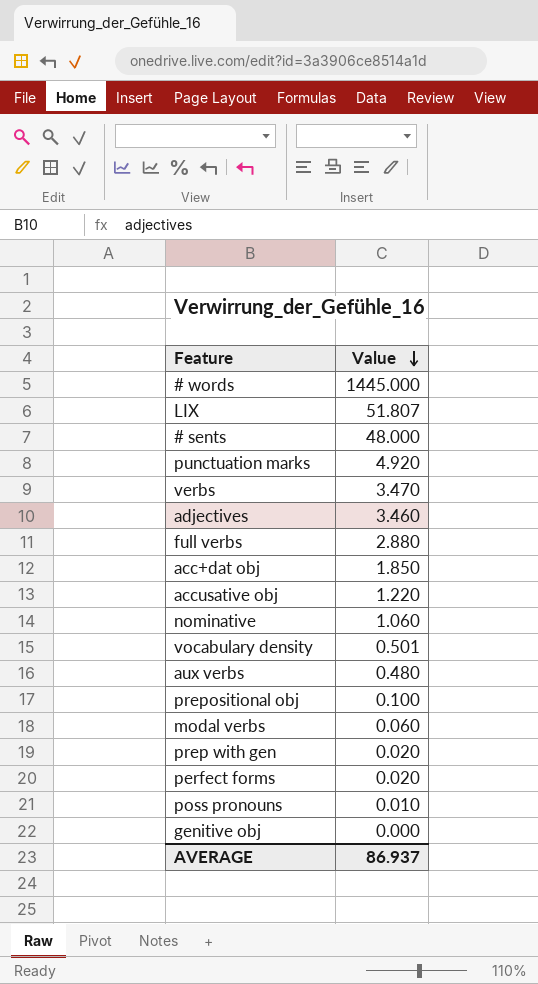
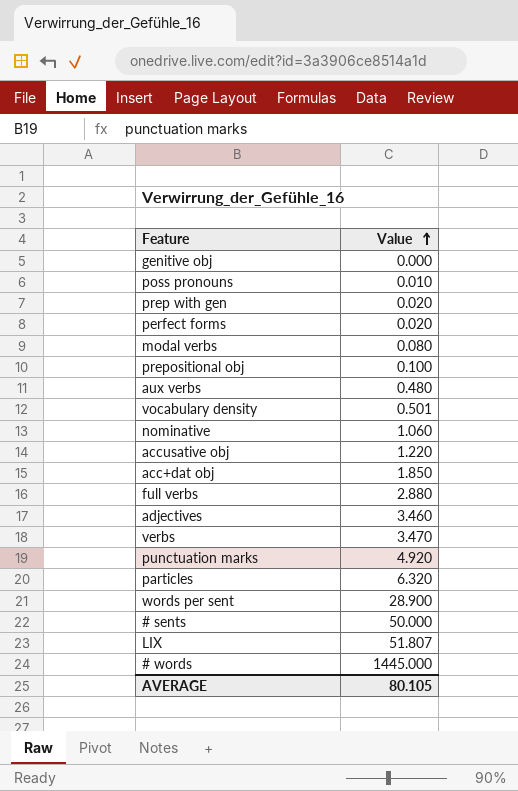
row order: Value descending -> Value ascending
modal verbs | Value: 0.060 -> 0.080
row particles: none -> 6.320
row words per sent: none -> 28.900
# sents | Value: 48.000 -> 50.000
AVERAGE | Value: 86.937 -> 80.105

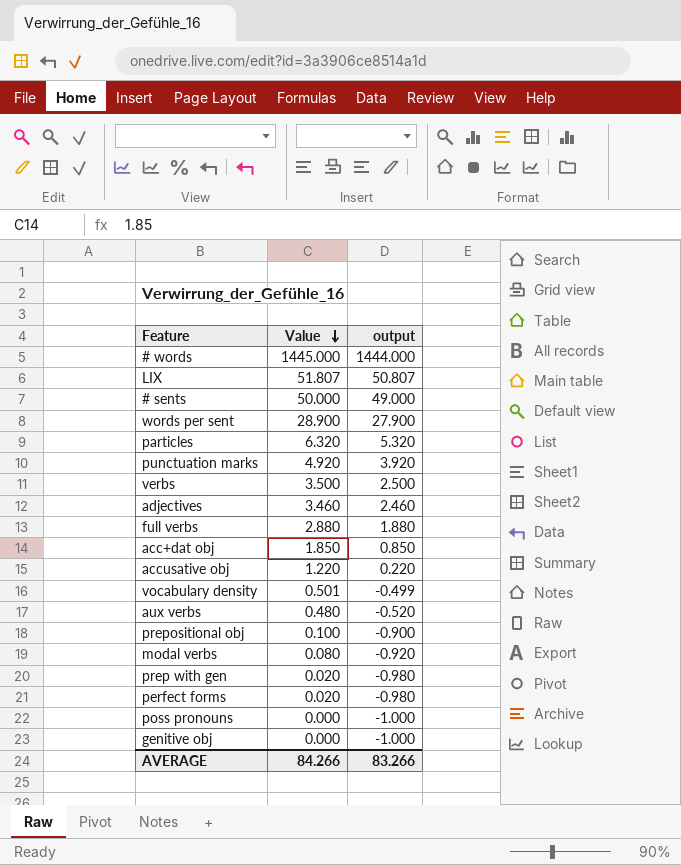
row order: Value ascending -> Value descending
column output | formula: none -> [Value] - 1
row nominative: 1.060 -> none
verbs | Value: 3.470 -> 3.500
poss pronouns | Value: 0.010 -> 0.000
AVERAGE | Value: 80.105 -> 84.266

